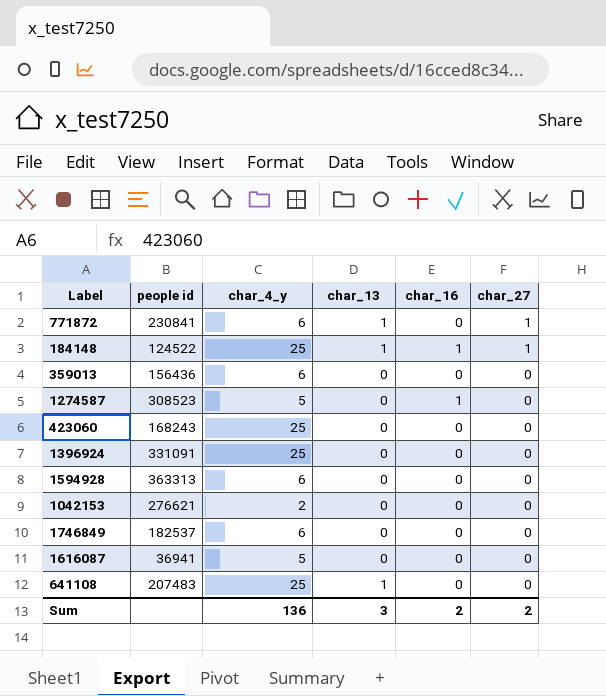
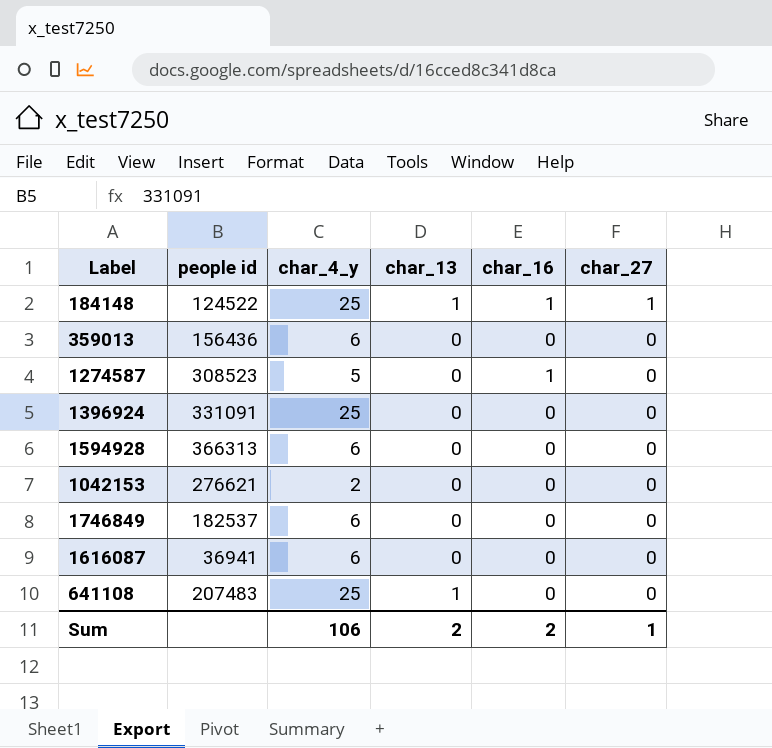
row 771872: 230841 | 6 | 1 | 0 | 1 -> none
row 423060: 168243 | 25 | 0 | 0 | 0 -> none
1594928 | people id: 363313 -> 366313
1616087 | char_4_y: 5 -> 6
Sum | char_4_y: 136 -> 106
Sum | char_13: 3 -> 2
Sum | char_27: 2 -> 1

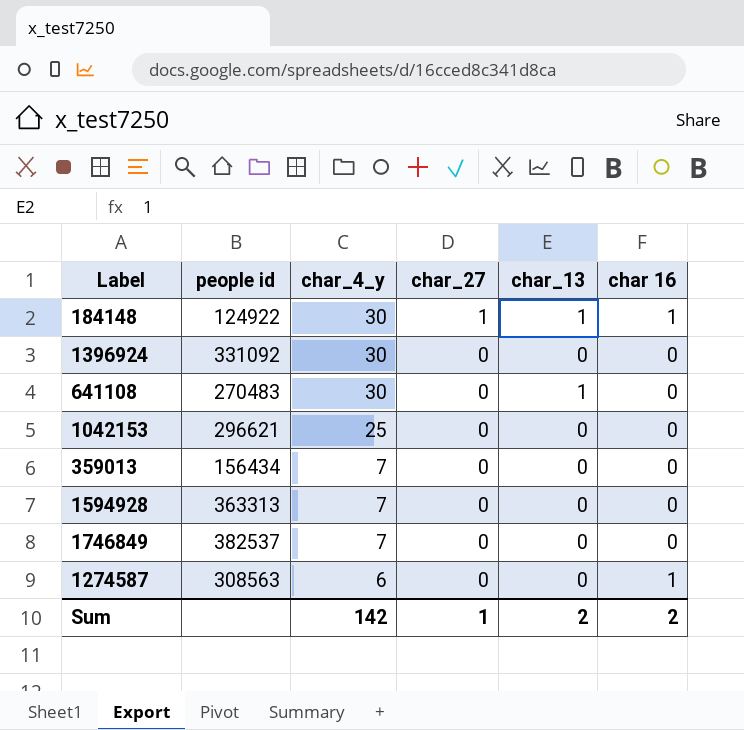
row order: char_27 descending -> char_4_y descending
column char_27 | position: 6 -> 4
column name: char_16 -> char 16
row 1616087: 36941 | 6 | 0 | 0 | 0 -> none
184148 | people id: 124522 -> 124922
184148 | char_4_y: 25 -> 30
1396924 | people id: 331091 -> 331092
1396924 | char_4_y: 25 -> 30
641108 | people id: 207483 -> 270483
641108 | char_4_y: 25 -> 30
1042153 | people id: 276621 -> 296621
1042153 | char_4_y: 2 -> 25
359013 | people id: 156436 -> 156434
359013 | char_4_y: 6 -> 7
1594928 | people id: 366313 -> 363313
1594928 | char_4_y: 6 -> 7
1746849 | people id: 182537 -> 382537
1746849 | char_4_y: 6 -> 7
1274587 | people id: 308523 -> 308563
1274587 | char_4_y: 5 -> 6
Sum | char_4_y: 106 -> 142

